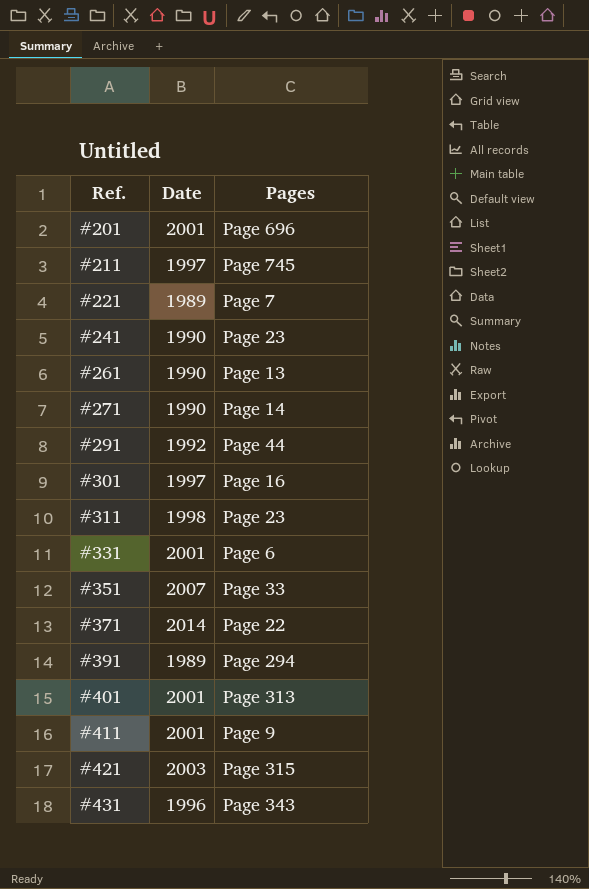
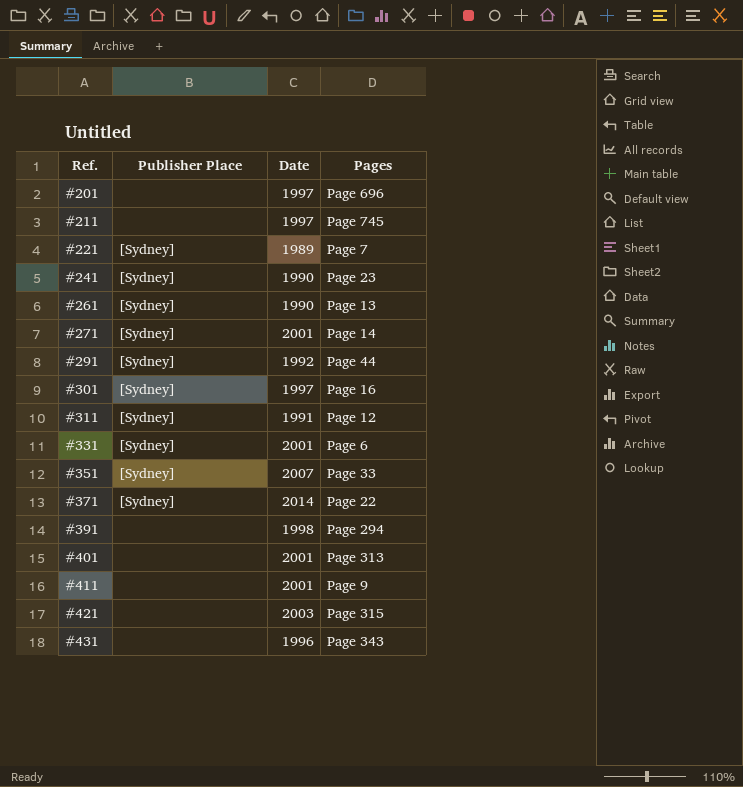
column Publisher Place | position: none -> 2
#201 | Date: 2001 -> 1997
#271 | Date: 1990 -> 2001
#311 | Date: 1998 -> 1991
#311 | Pages: Page 23 -> Page 12
#391 | Date: 1989 -> 1998

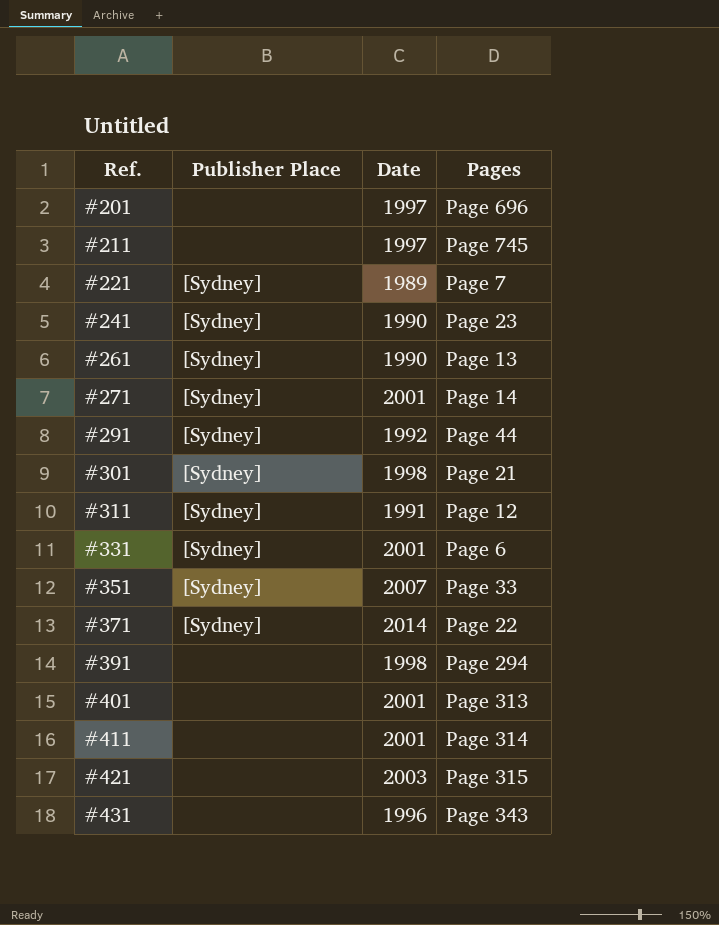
#301 | Date: 1997 -> 1998
#301 | Pages: Page 16 -> Page 21
#411 | Pages: Page 9 -> Page 314

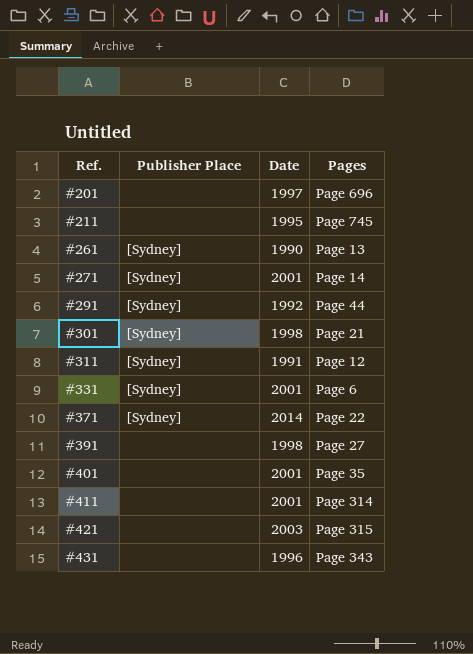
row #221: [Sydney] | 1989 | Page 7 -> none
row #241: [Sydney] | 1990 | Page 23 -> none
row #351: [Sydney] | 2007 | Page 33 -> none
#211 | Date: 1997 -> 1995
#391 | Pages: Page 294 -> Page 27
#401 | Pages: Page 313 -> Page 35

